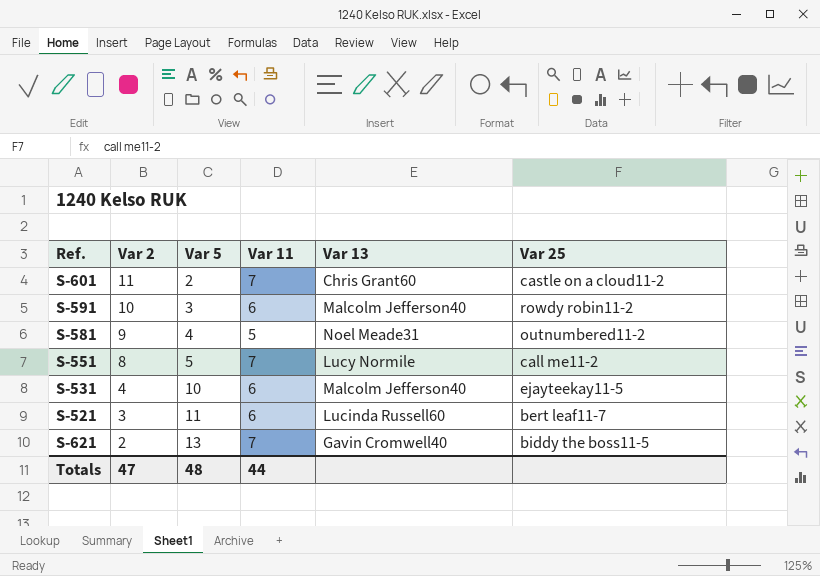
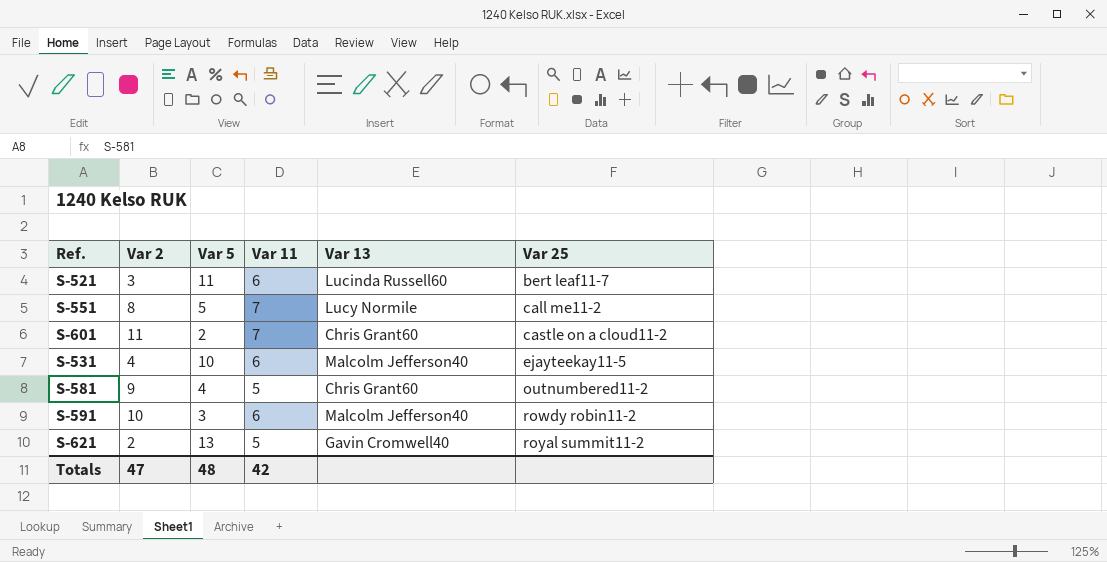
row order: Var 2 descending -> Var 25 ascending
S-581 | Var 13: Noel Meade31 -> Chris Grant60
S-621 | Var 11: 7 -> 5
S-621 | Var 25: biddy the boss11-5 -> royal summit11-2
Totals | Var 11: 44 -> 42

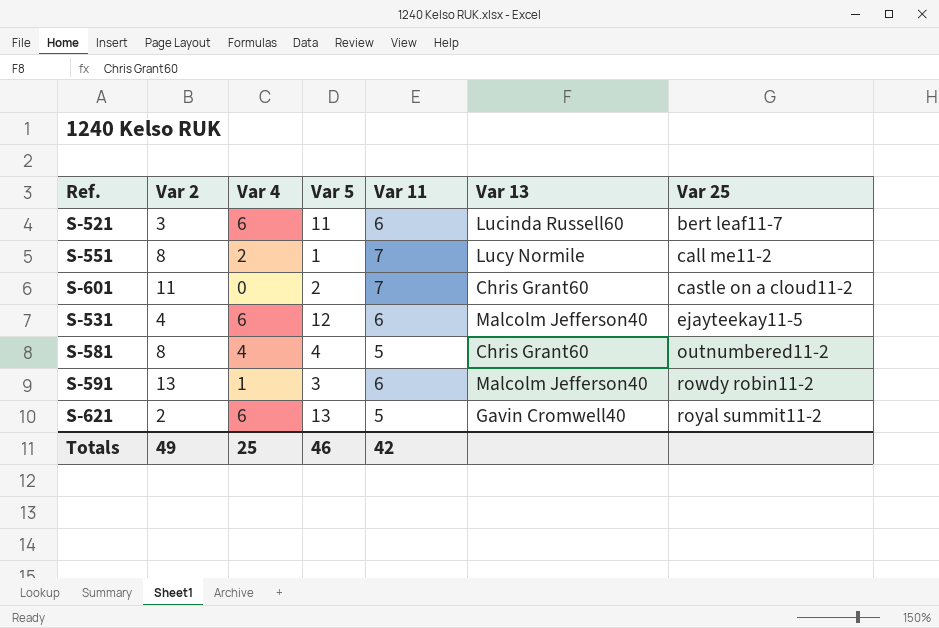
column Var 4 | position: none -> 3
S-551 | Var 5: 5 -> 1
S-531 | Var 5: 10 -> 12
S-581 | Var 2: 9 -> 8
S-591 | Var 2: 10 -> 13
Totals | Var 2: 47 -> 49
Totals | Var 5: 48 -> 46

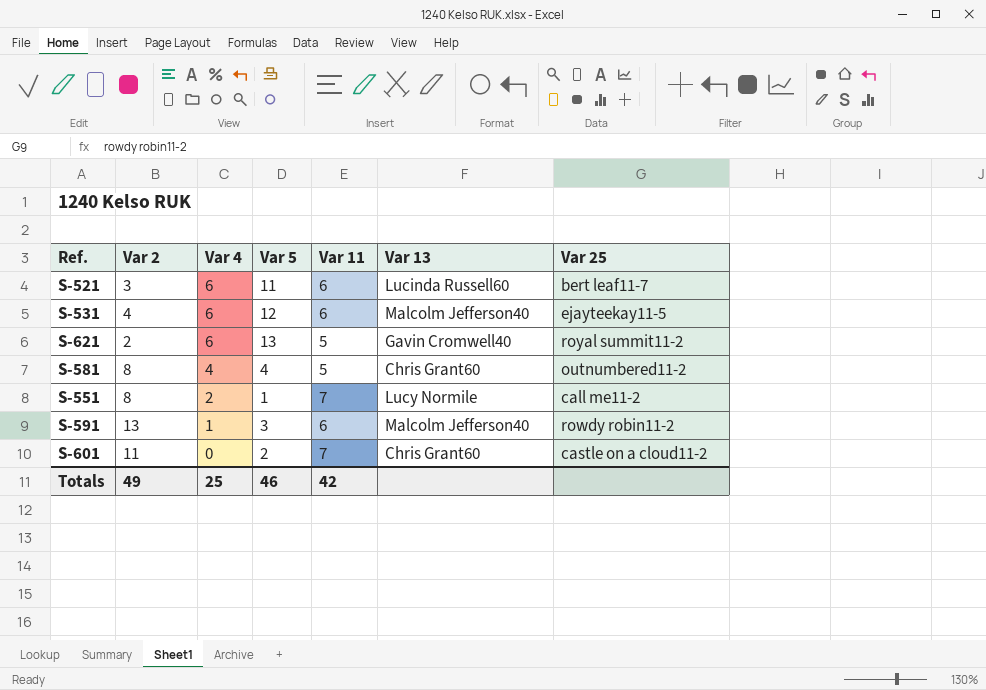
row order: Var 25 ascending -> Var 4 descending

